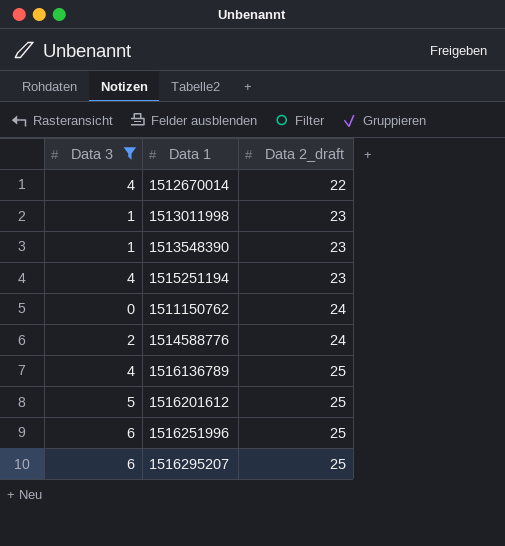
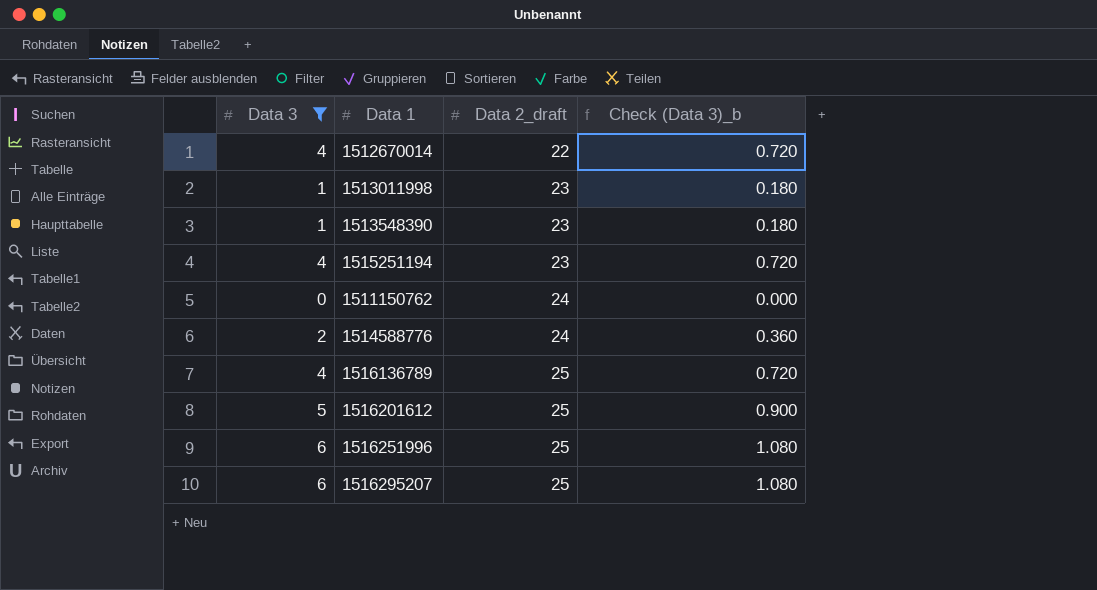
column Check (Data 3)_b | formula: none -> [Data 3] * 0.18

